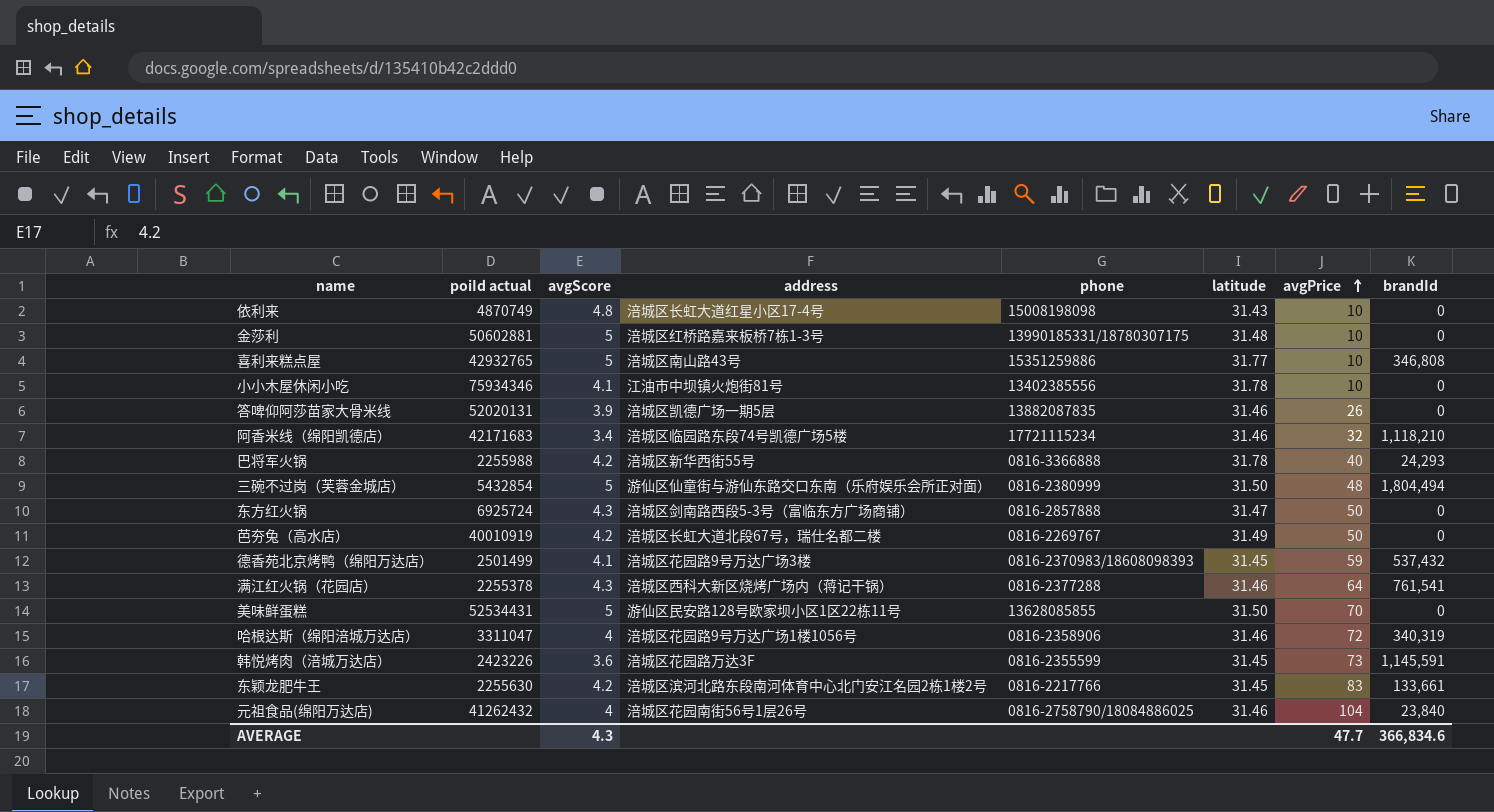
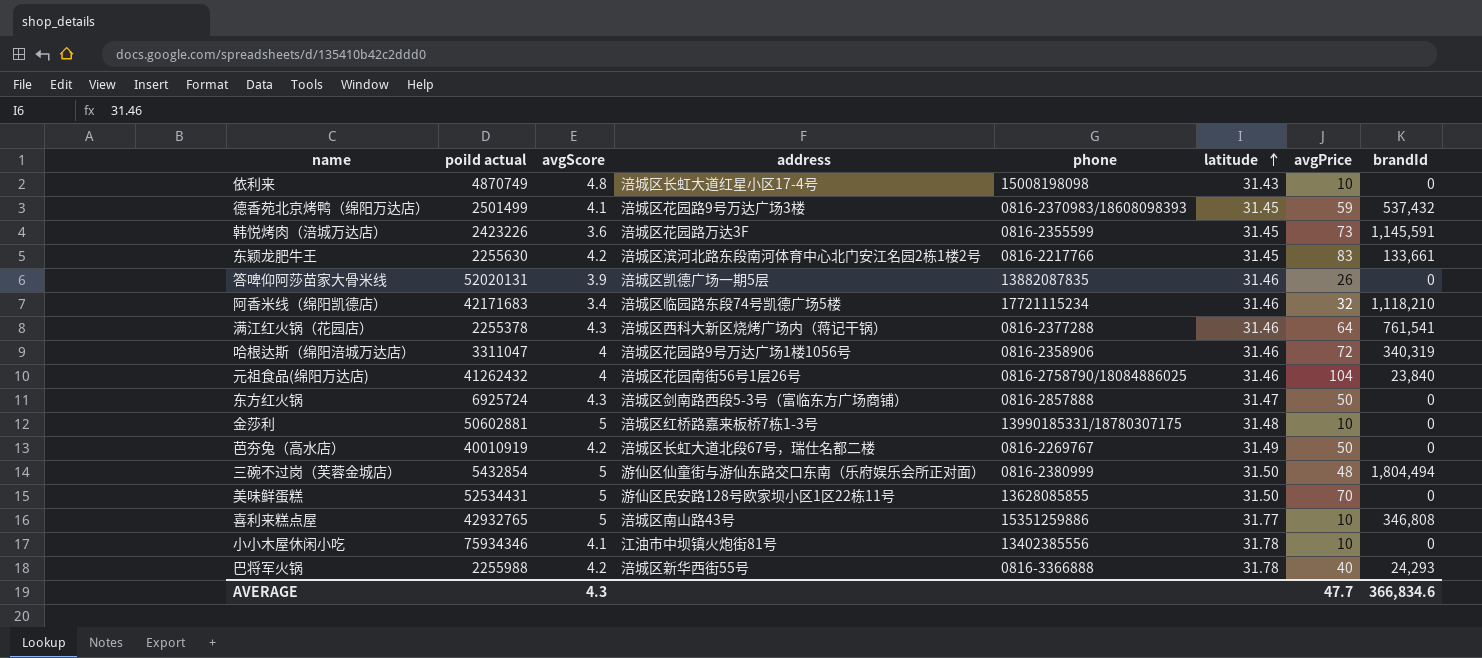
row order: avgPrice ascending -> latitude ascending

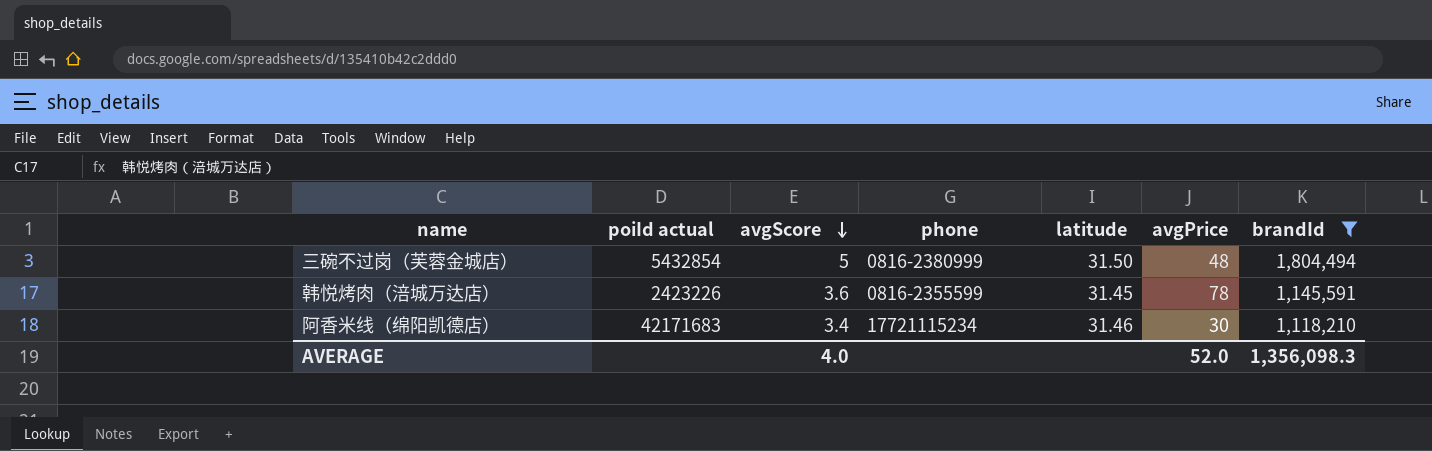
filter: none -> brandId >= 1,118,210
row order: latitude ascending -> avgScore descending
column address | position: 4 -> none
韩悦烤肉（涪城万达店） | avgPrice: 73 -> 78
阿香米线（绵阳凯德店） | avgPrice: 32 -> 30
AVERAGE | avgScore: 4.3 -> 4.0
AVERAGE | avgPrice: 47.7 -> 52.0
AVERAGE | brandId: 366,834.6 -> 1,356,098.3

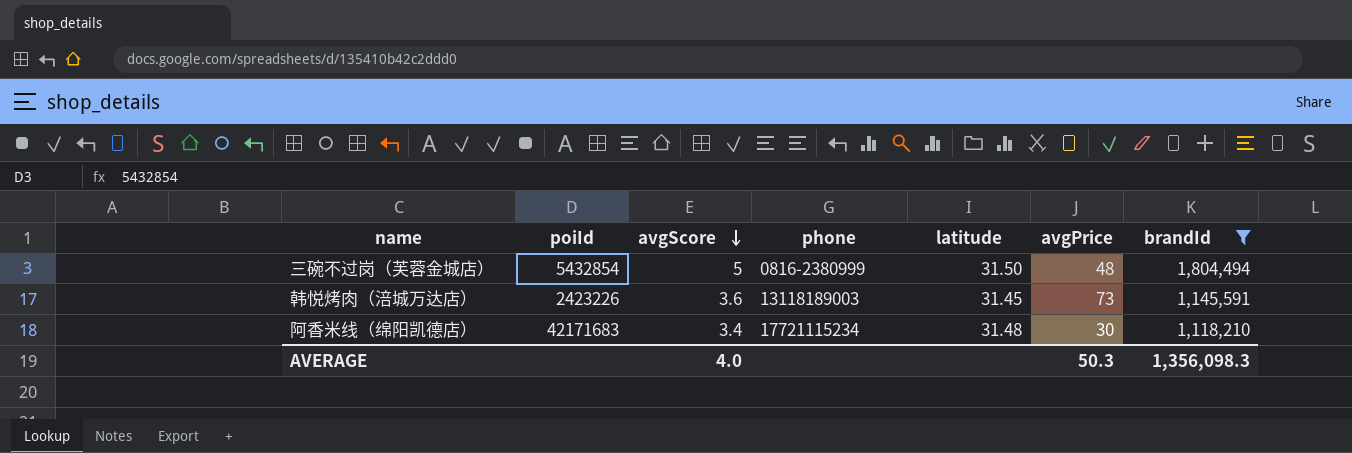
column name: poiId actual -> poiId
韩悦烤肉（涪城万达店） | phone: 0816-2355599 -> 13118189003
韩悦烤肉（涪城万达店） | avgPrice: 78 -> 73
阿香米线（绵阳凯德店） | latitude: 31.46 -> 31.48
AVERAGE | avgPrice: 52.0 -> 50.3

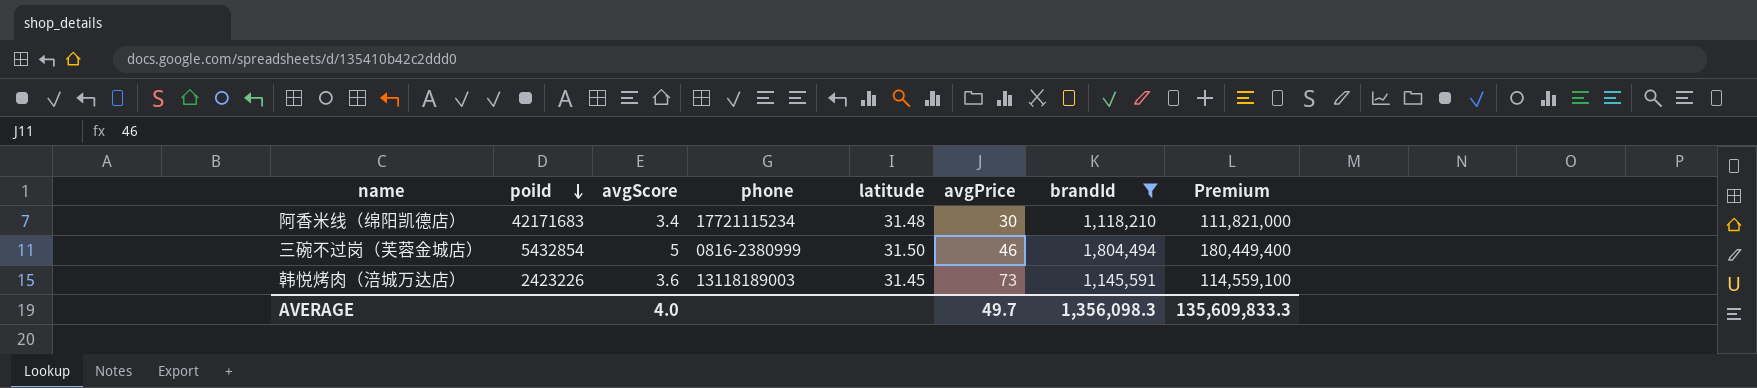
row order: avgScore descending -> poiId descending
column Premium | formula: none -> [brandId] * 100
三碗不过岗（芙蓉金城店） | avgPrice: 48 -> 46
AVERAGE | avgPrice: 50.3 -> 49.7

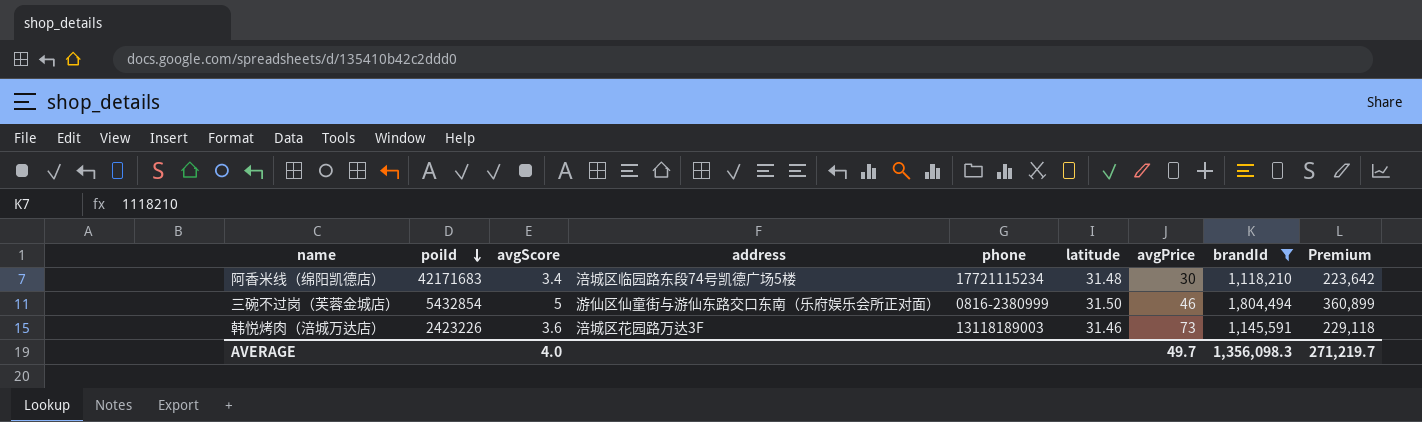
column address | position: none -> 4
column Premium | formula: [brandId] * 100 -> [brandId] * 0.2
韩悦烤肉（涪城万达店） | latitude: 31.45 -> 31.46
AVERAGE | Premium: 135,609,833.3 -> 271,219.7

